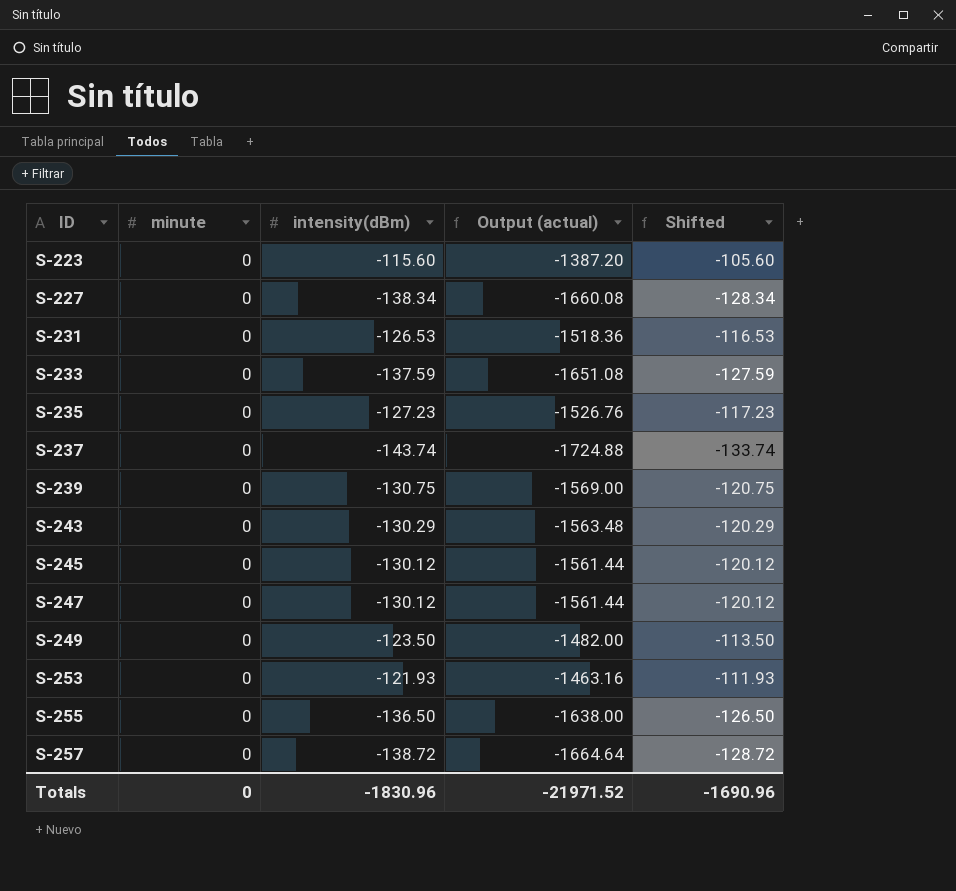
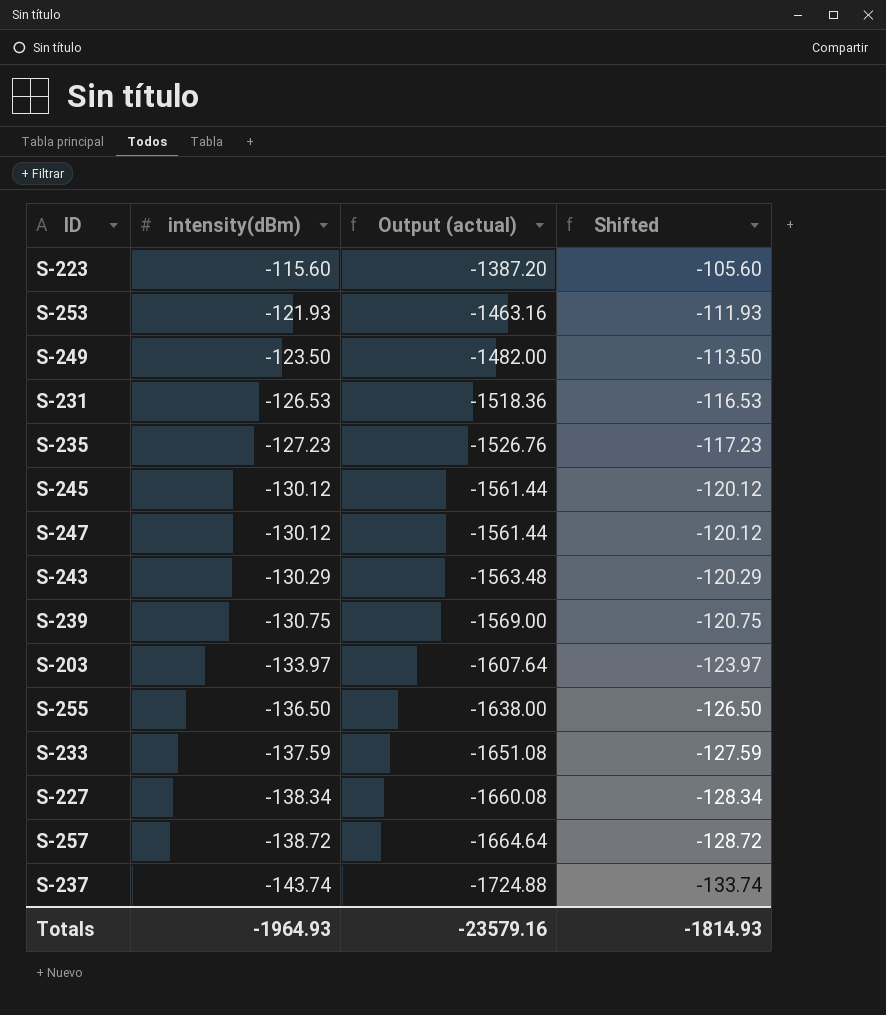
row order: ID ascending -> intensity(dBm) descending
column minute | position: 2 -> none
row S-203: none -> -133.97 | -1607.64 | -123.97
Totals | intensity(dBm): -1830.96 -> -1964.93
Totals | Output (actual): -21971.52 -> -23579.16
Totals | Shifted: -1690.96 -> -1814.93

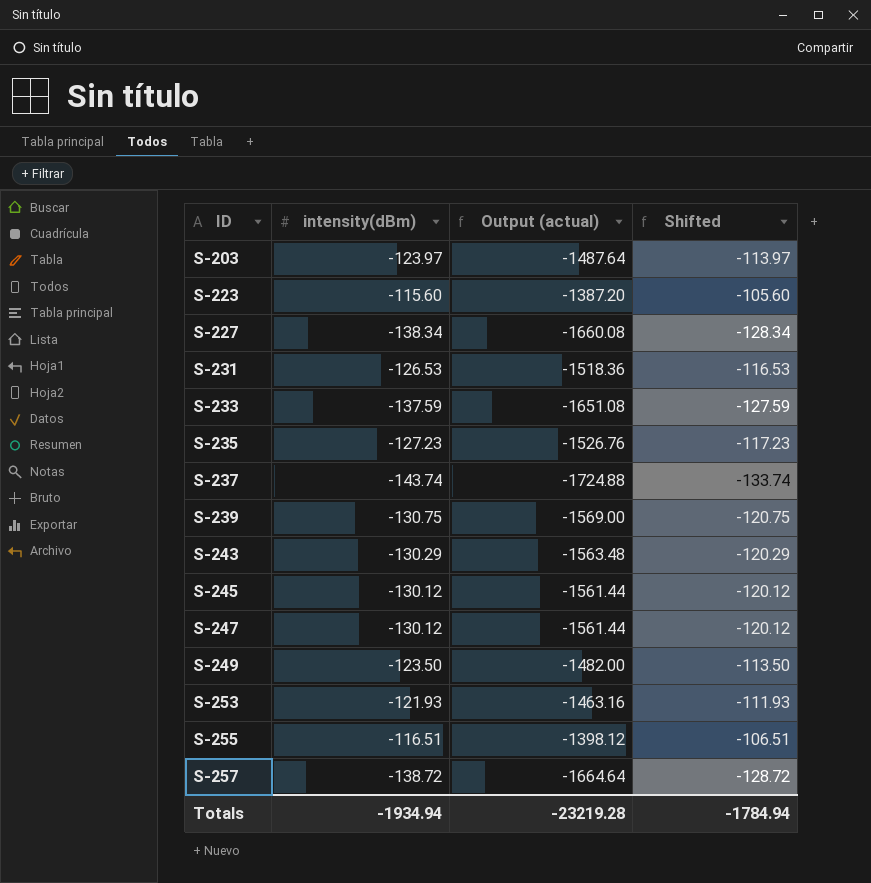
row order: intensity(dBm) descending -> ID ascending
S-203 | intensity(dBm): -133.97 -> -123.97
S-203 | Output (actual): -1607.64 -> -1487.64
S-203 | Shifted: -123.97 -> -113.97
S-255 | intensity(dBm): -136.50 -> -116.51
S-255 | Output (actual): -1638.00 -> -1398.12
S-255 | Shifted: -126.50 -> -106.51
Totals | intensity(dBm): -1964.93 -> -1934.94
Totals | Output (actual): -23579.16 -> -23219.28
Totals | Shifted: -1814.93 -> -1784.94

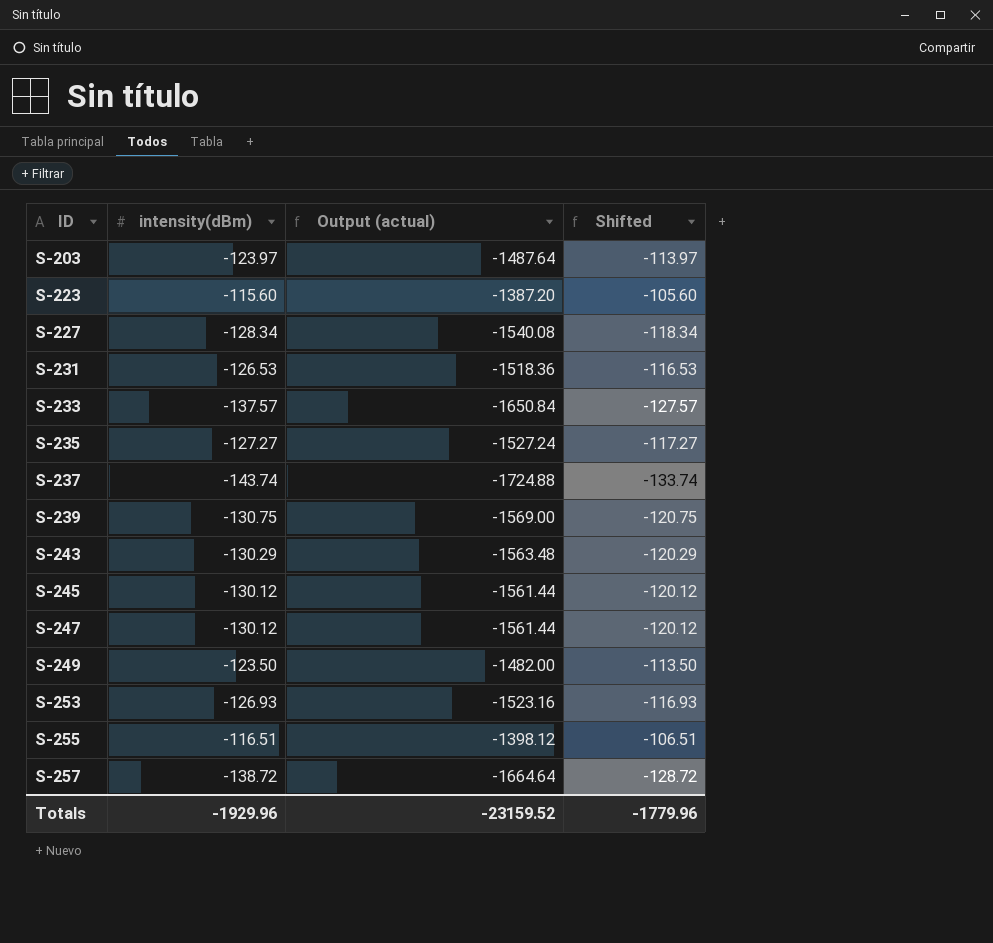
S-227 | intensity(dBm): -138.34 -> -128.34
S-227 | Output (actual): -1660.08 -> -1540.08
S-227 | Shifted: -128.34 -> -118.34
S-233 | intensity(dBm): -137.59 -> -137.57
S-233 | Output (actual): -1651.08 -> -1650.84
S-233 | Shifted: -127.59 -> -127.57
S-235 | intensity(dBm): -127.23 -> -127.27
S-235 | Output (actual): -1526.76 -> -1527.24
S-235 | Shifted: -117.23 -> -117.27
S-253 | intensity(dBm): -121.93 -> -126.93
S-253 | Output (actual): -1463.16 -> -1523.16
S-253 | Shifted: -111.93 -> -116.93
Totals | intensity(dBm): -1934.94 -> -1929.96
Totals | Output (actual): -23219.28 -> -23159.52
Totals | Shifted: -1784.94 -> -1779.96

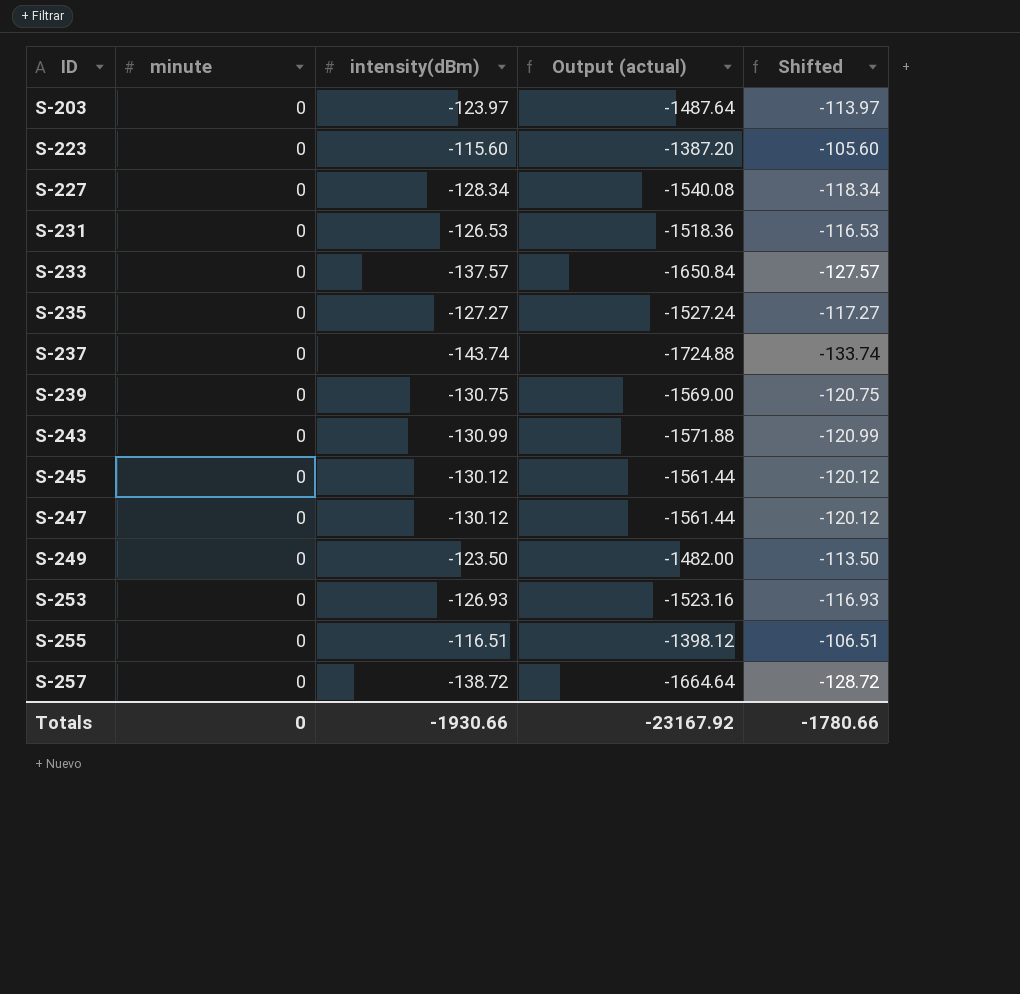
column minute | position: none -> 2
S-243 | intensity(dBm): -130.29 -> -130.99
S-243 | Output (actual): -1563.48 -> -1571.88
S-243 | Shifted: -120.29 -> -120.99
Totals | intensity(dBm): -1929.96 -> -1930.66
Totals | Output (actual): -23159.52 -> -23167.92
Totals | Shifted: -1779.96 -> -1780.66

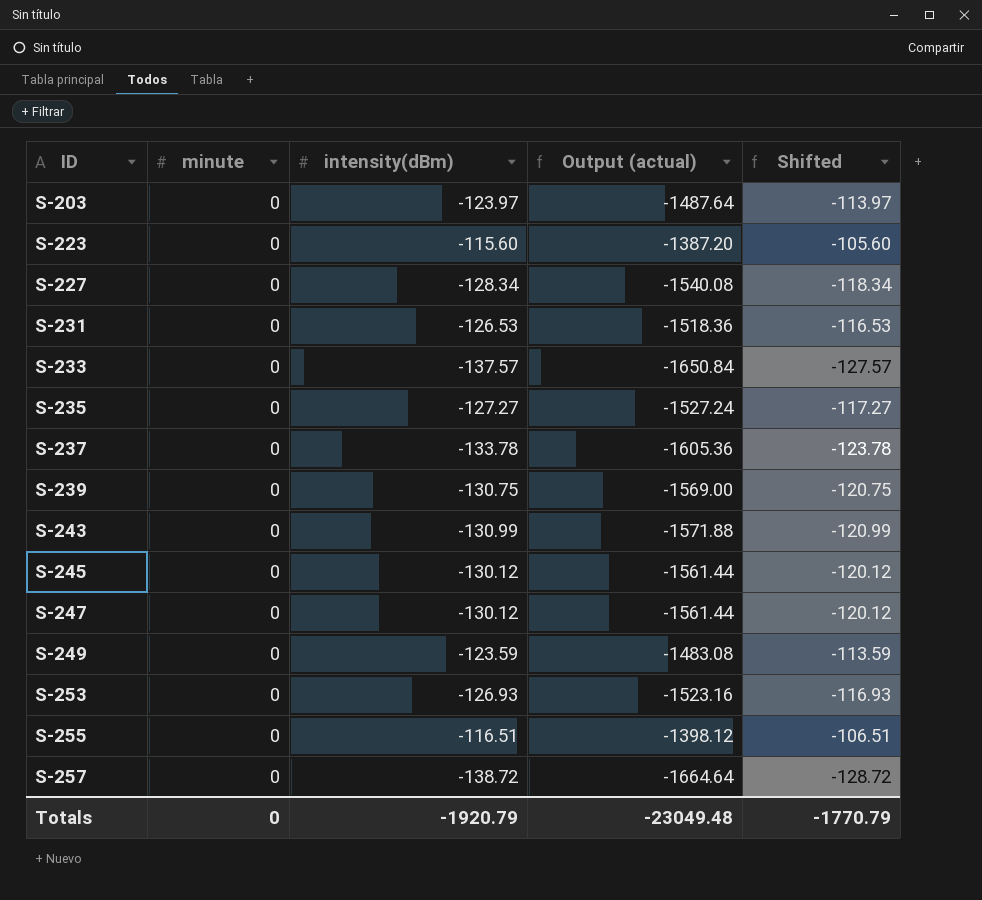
S-237 | intensity(dBm): -143.74 -> -133.78
S-237 | Output (actual): -1724.88 -> -1605.36
S-237 | Shifted: -133.74 -> -123.78
S-249 | intensity(dBm): -123.50 -> -123.59
S-249 | Output (actual): -1482.00 -> -1483.08
S-249 | Shifted: -113.50 -> -113.59
Totals | intensity(dBm): -1930.66 -> -1920.79
Totals | Output (actual): -23167.92 -> -23049.48
Totals | Shifted: -1780.66 -> -1770.79

